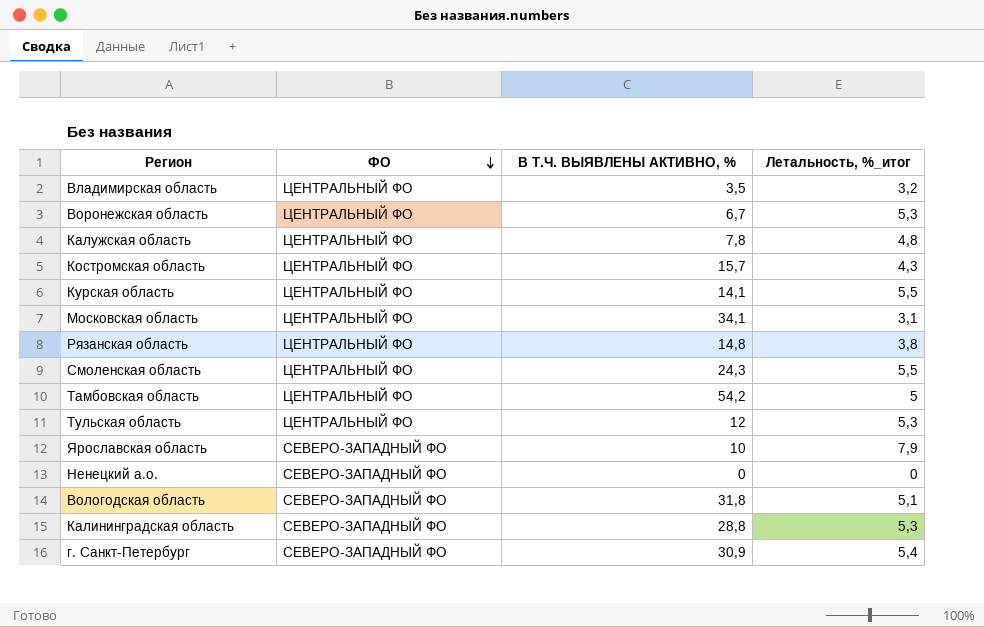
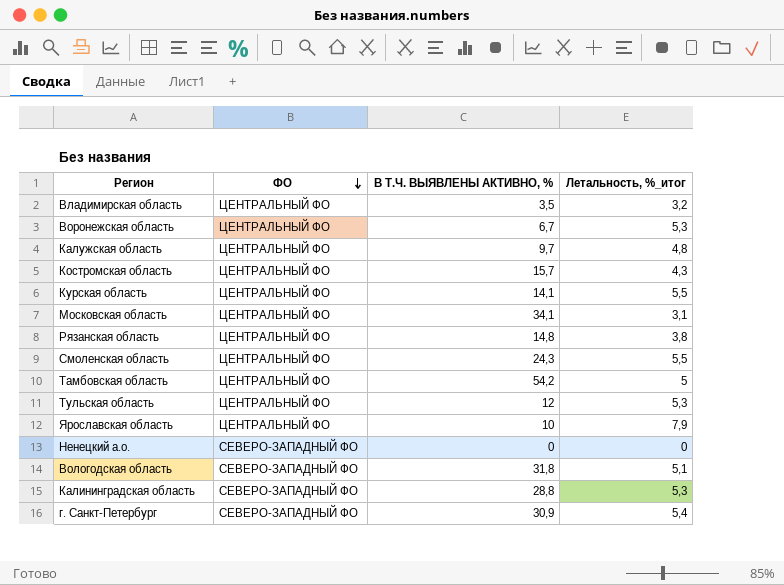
Калужская область | В Т.Ч. ВЫЯВЛЕНЫ АКТИВНО, %: 7,8 -> 9,7
Ярославская область | ФО: СЕВЕРО-ЗАПАДНЫЙ ФО -> ЦЕНТРАЛЬНЫЙ ФО

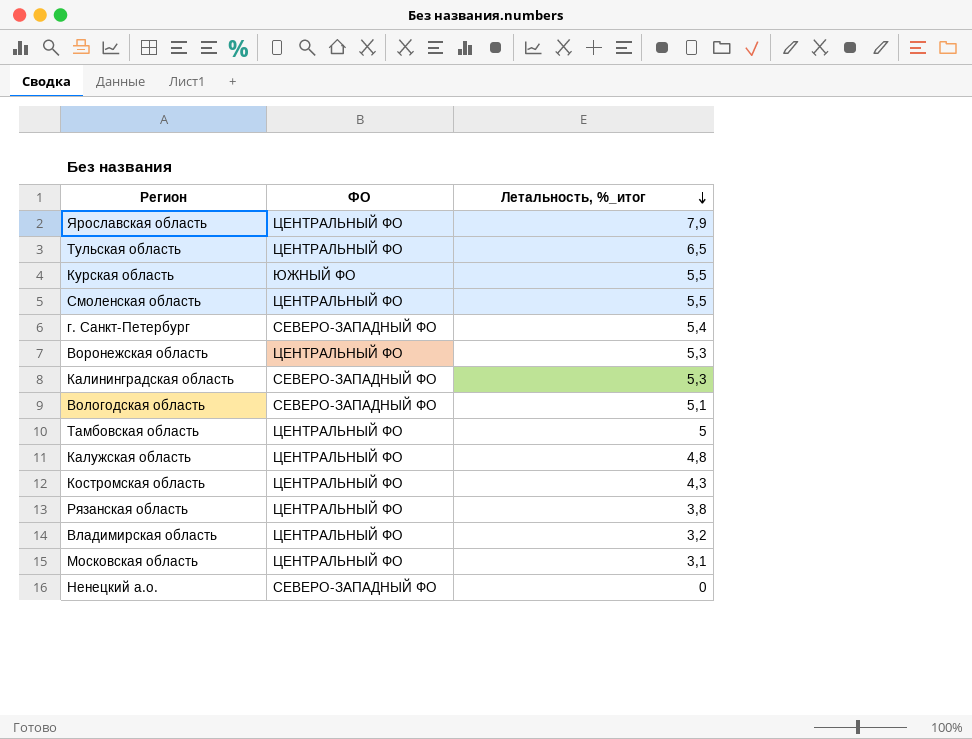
row order: ФО descending -> Летальность, %_итог descending
column В Т.Ч. ВЫЯВЛЕНЫ АКТИВНО, % | position: 3 -> none
Тульская область | Летальность, %_итог: 5,3 -> 6,5
Курская область | ФО: ЦЕНТРАЛЬНЫЙ ФО -> ЮЖНЫЙ ФО

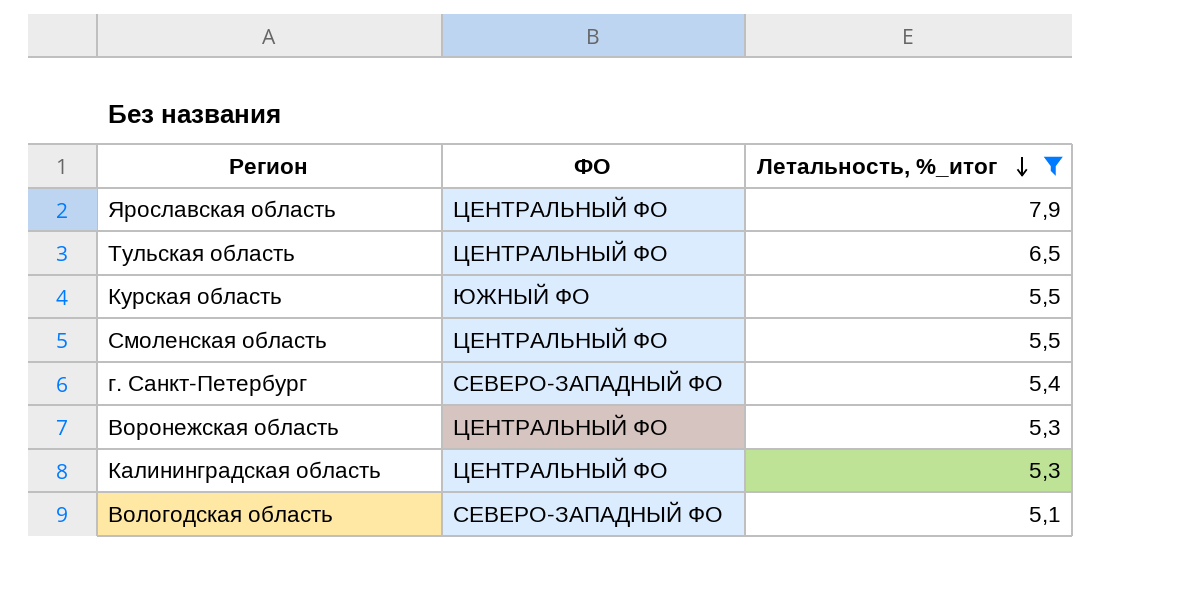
filter: none -> Летальность, %_итог >= 5,1
Калининградская область | ФО: СЕВЕРО-ЗАПАДНЫЙ ФО -> ЦЕНТРАЛЬНЫЙ ФО

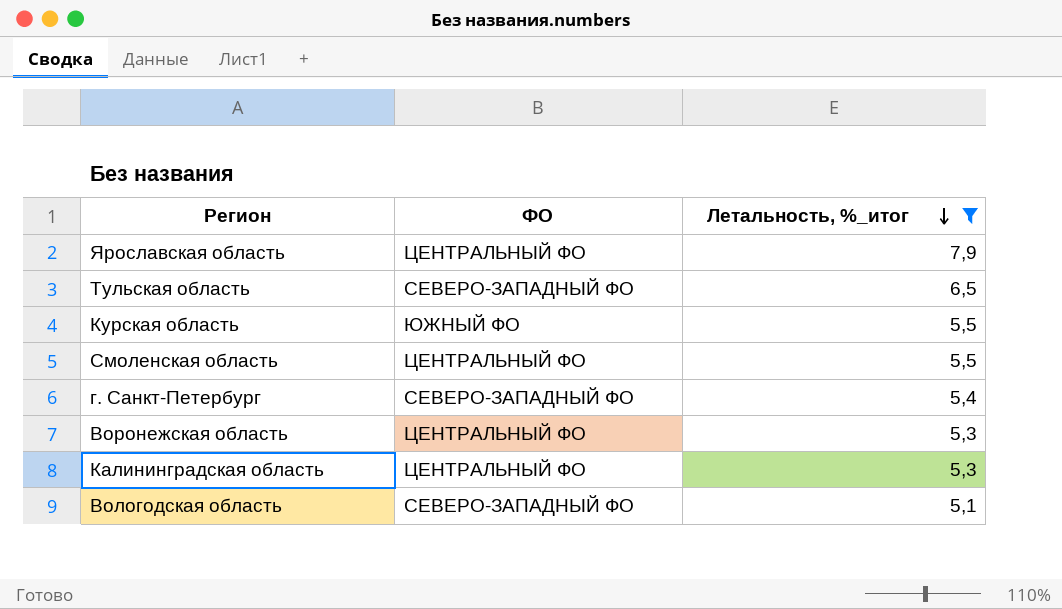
Тульская область | ФО: ЦЕНТРАЛЬНЫЙ ФО -> СЕВЕРО-ЗАПАДНЫЙ ФО

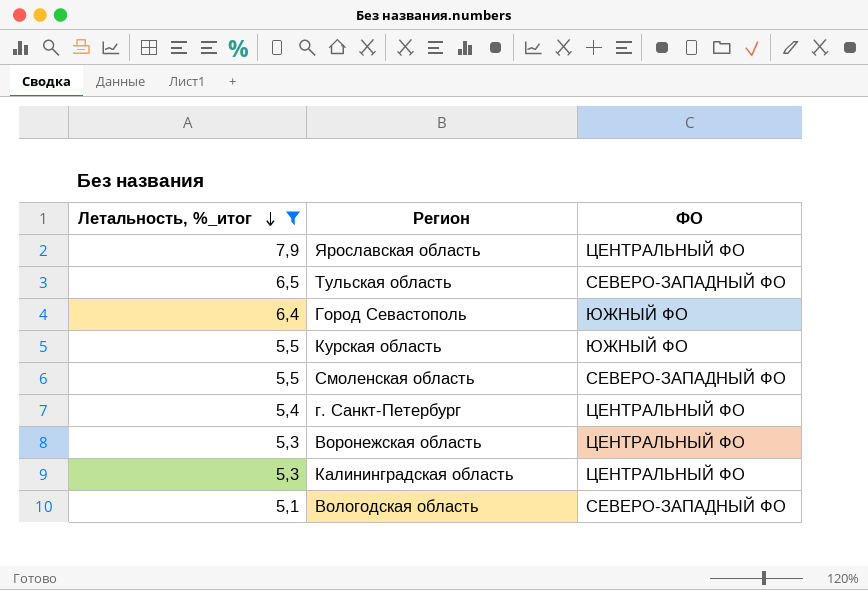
column Летальность, %_итог | position: 3 -> 1
row Город Cевастополь: none -> 6,4 | ЮЖНЫЙ ФО
Смоленская область | ФО: ЦЕНТРАЛЬНЫЙ ФО -> СЕВЕРО-ЗАПАДНЫЙ ФО
г. Санкт-Петербург | ФО: СЕВЕРО-ЗАПАДНЫЙ ФО -> ЦЕНТРАЛЬНЫЙ ФО

